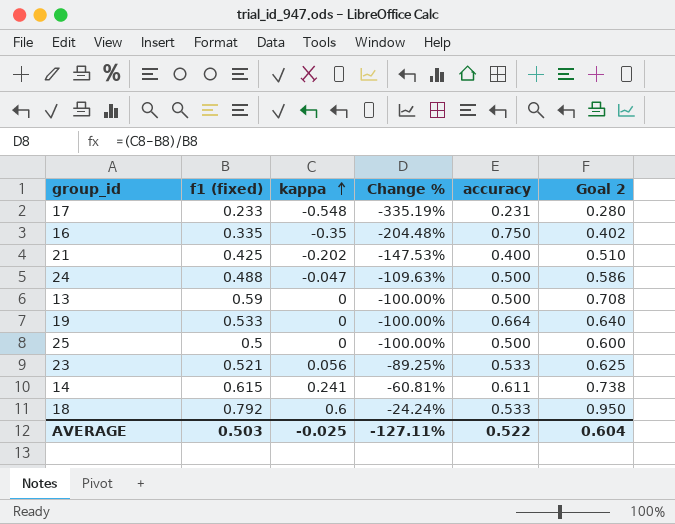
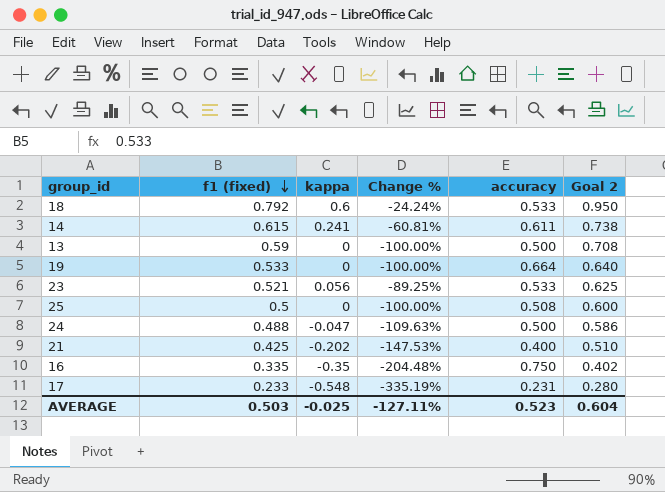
row order: kappa ascending -> f1 (fixed) descending
25 | accuracy: 0.500 -> 0.508
AVERAGE | accuracy: 0.522 -> 0.523

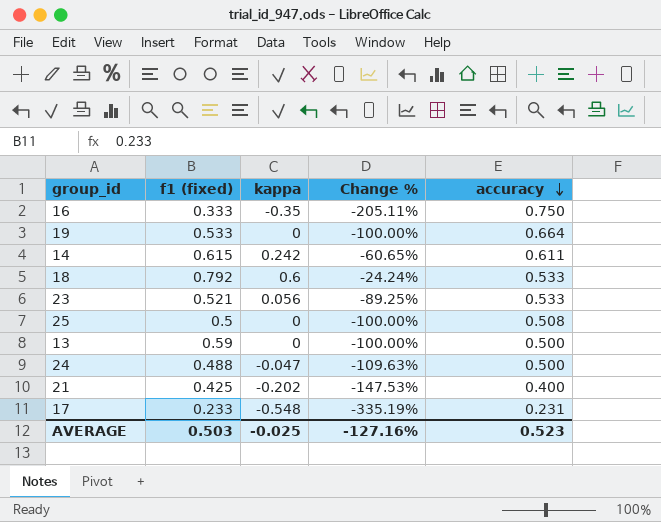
row order: f1 (fixed) descending -> accuracy descending
column Goal 2 | formula: [f1 (fixed)] * 1.2 -> none
16 | f1 (fixed): 0.335 -> 0.333
16 | Change %: -204.48% -> -205.11%
14 | kappa: 0.241 -> 0.242
14 | Change %: -60.81% -> -60.65%
AVERAGE | Change %: -127.11% -> -127.16%

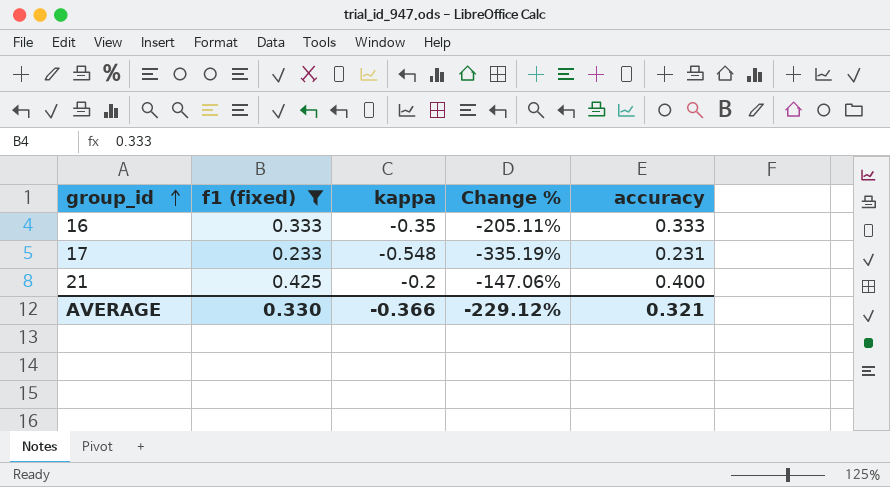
filter: none -> f1 (fixed) <= 0.425
row order: accuracy descending -> group_id ascending
16 | accuracy: 0.750 -> 0.333
21 | kappa: -0.202 -> -0.2
21 | Change %: -147.53% -> -147.06%
AVERAGE | f1 (fixed): 0.503 -> 0.330
AVERAGE | kappa: -0.025 -> -0.366
AVERAGE | Change %: -127.16% -> -229.12%
AVERAGE | accuracy: 0.523 -> 0.321

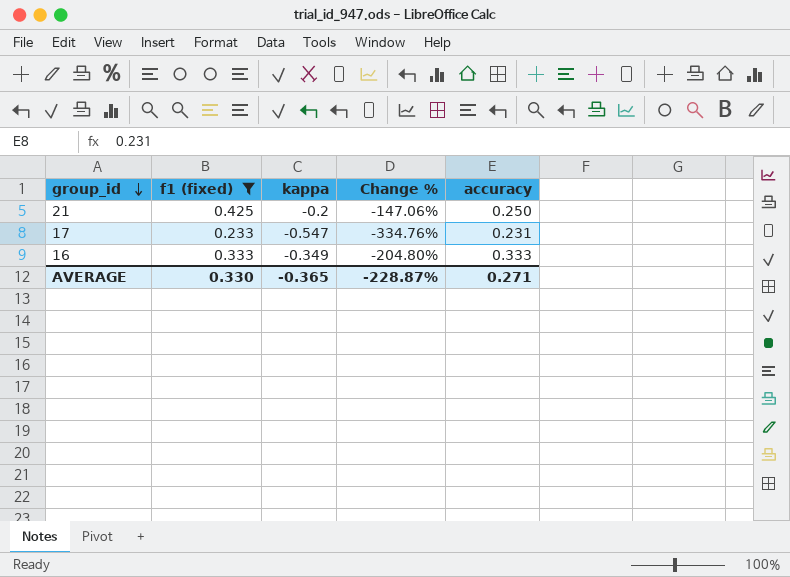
row order: group_id ascending -> group_id descending
21 | accuracy: 0.400 -> 0.250
17 | kappa: -0.548 -> -0.547
17 | Change %: -335.19% -> -334.76%
16 | kappa: -0.35 -> -0.349
16 | Change %: -205.11% -> -204.80%
AVERAGE | kappa: -0.366 -> -0.365
AVERAGE | Change %: -229.12% -> -228.87%
AVERAGE | accuracy: 0.321 -> 0.271

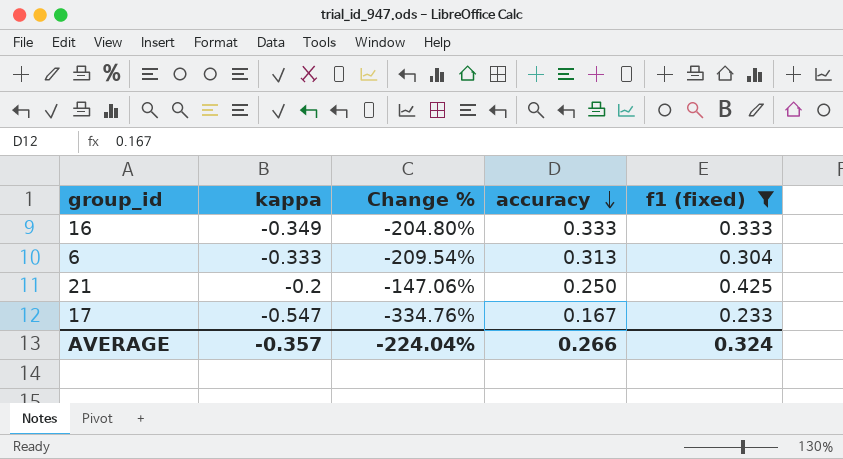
row order: group_id descending -> accuracy descending
column f1 (fixed) | position: 2 -> 5
row 6: none -> -0.333 | -209.54% | 0.313 | 0.304
17 | accuracy: 0.231 -> 0.167
AVERAGE | kappa: -0.365 -> -0.357
AVERAGE | Change %: -228.87% -> -224.04%
AVERAGE | accuracy: 0.271 -> 0.266
AVERAGE | f1 (fixed): 0.330 -> 0.324

